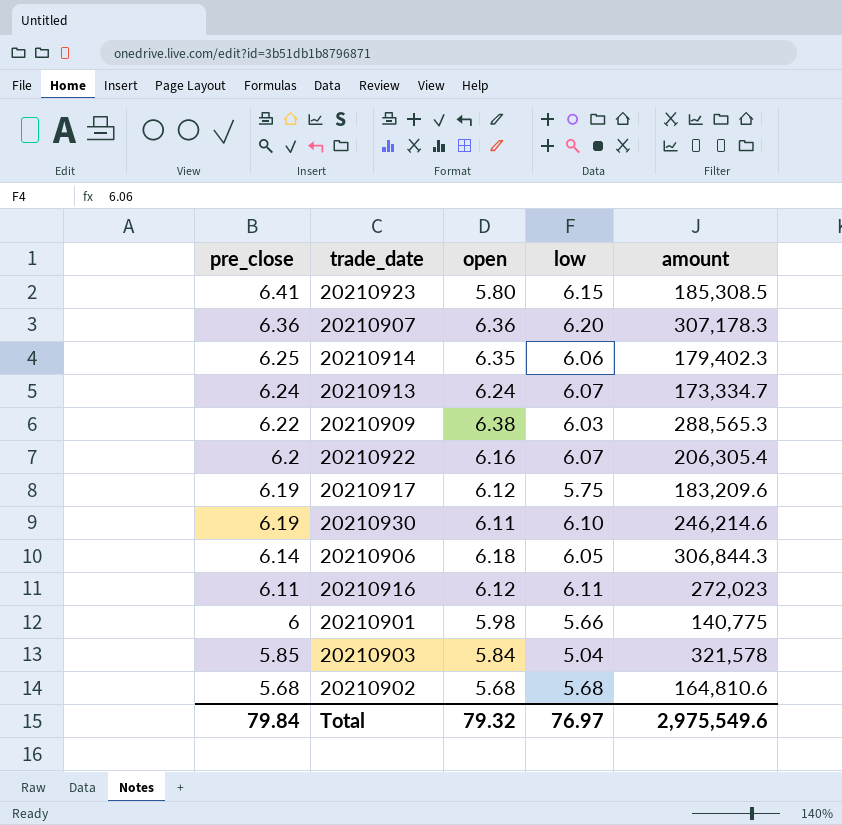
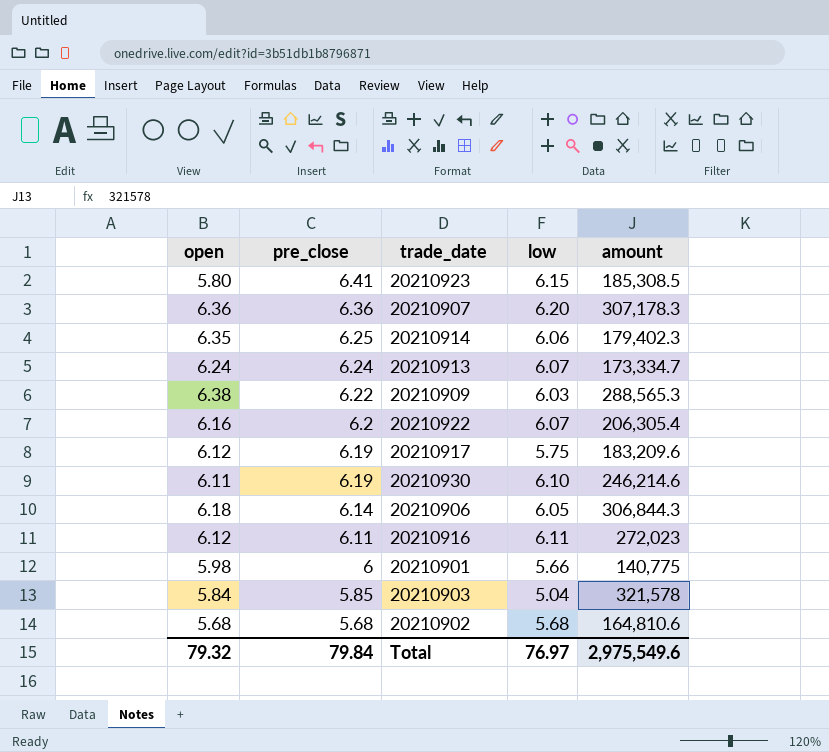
column open | position: 3 -> 1

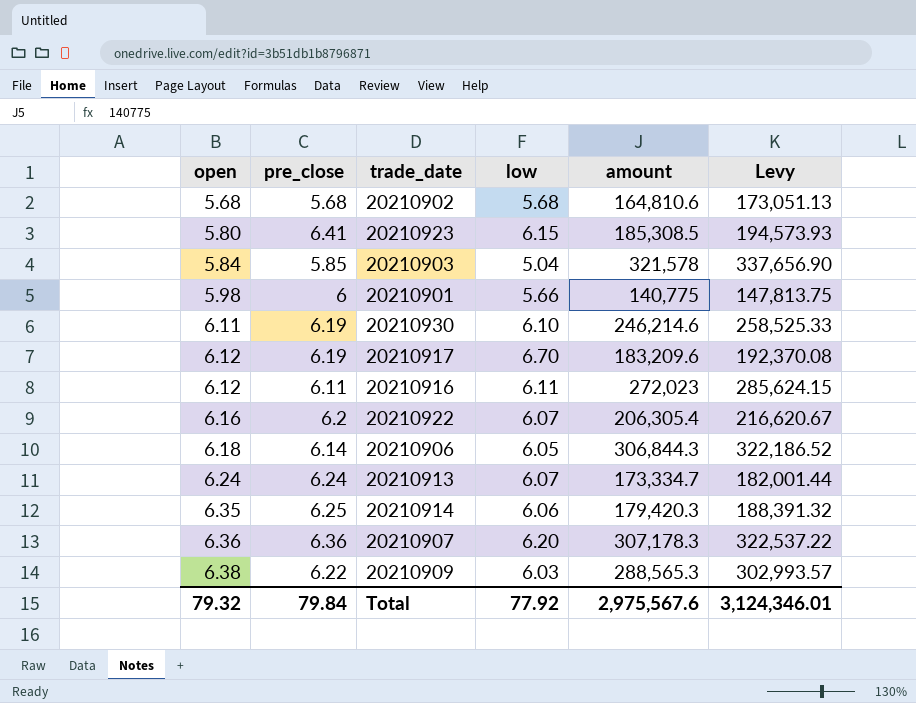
row order: pre_close descending -> open ascending
column Levy | formula: none -> [amount] * 1.05
20210917 | low: 5.75 -> 6.70
20210914 | amount: 179,402.3 -> 179,420.3
Total | low: 76.97 -> 77.92
Total | amount: 2,975,549.6 -> 2,975,567.6

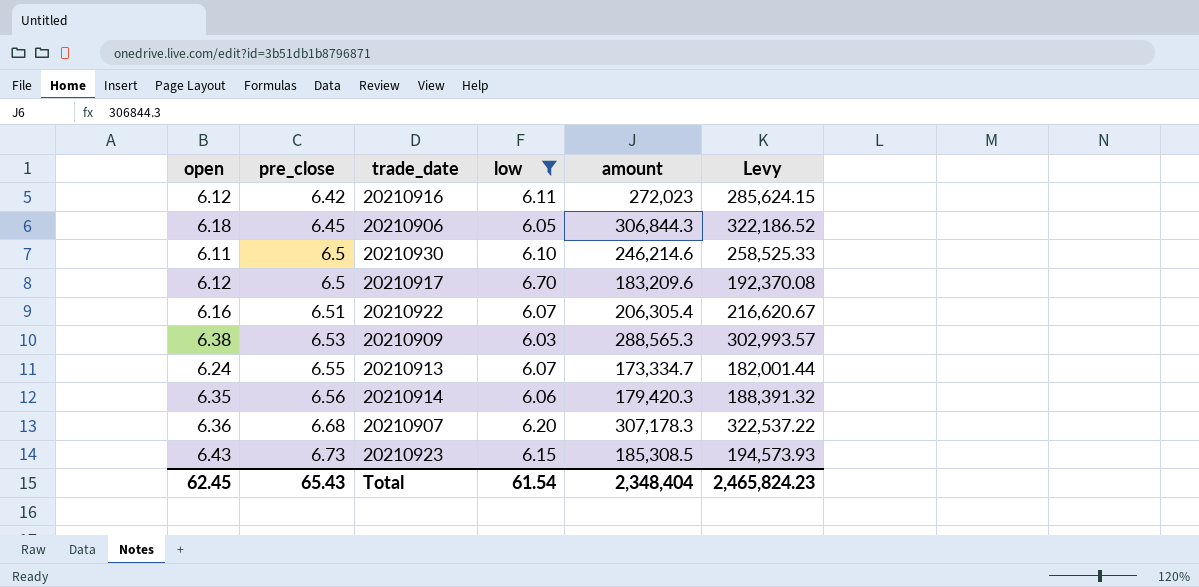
filter: none -> low >= 6.03
row order: open ascending -> pre_close ascending
20210916 | pre_close: 6.11 -> 6.42
20210906 | pre_close: 6.14 -> 6.45
20210930 | pre_close: 6.19 -> 6.5
20210917 | pre_close: 6.19 -> 6.5
20210922 | pre_close: 6.2 -> 6.51
20210909 | pre_close: 6.22 -> 6.53
20210913 | pre_close: 6.24 -> 6.55
20210914 | pre_close: 6.25 -> 6.56
20210907 | pre_close: 6.36 -> 6.68
20210923 | open: 5.80 -> 6.43
20210923 | pre_close: 6.41 -> 6.73
Total | open: 79.32 -> 62.45
Total | pre_close: 79.84 -> 65.43
Total | low: 77.92 -> 61.54
Total | amount: 2,975,567.6 -> 2,348,404
Total | Levy: 3,124,346.01 -> 2,465,824.23

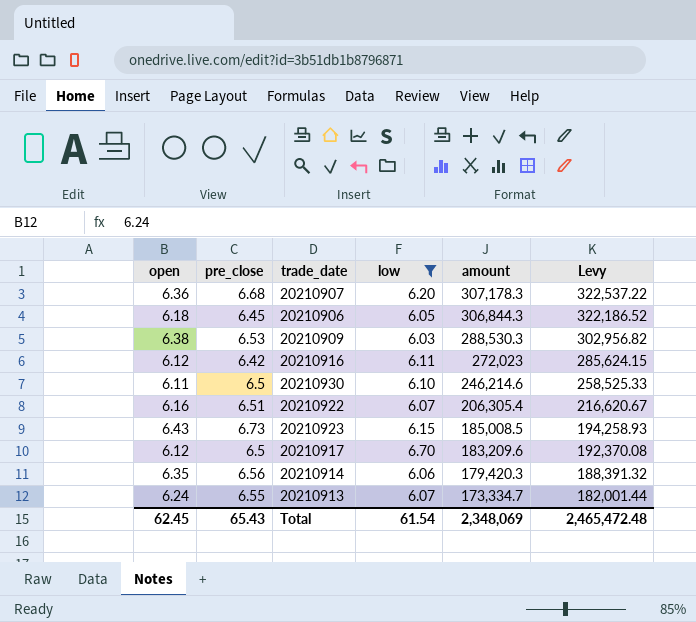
row order: pre_close ascending -> amount descending
20210909 | amount: 288,565.3 -> 288,530.3
20210909 | Levy: 302,993.57 -> 302,956.82
20210923 | amount: 185,308.5 -> 185,008.5
20210923 | Levy: 194,573.93 -> 194,258.93
Total | amount: 2,348,404 -> 2,348,069
Total | Levy: 2,465,824.23 -> 2,465,472.48

